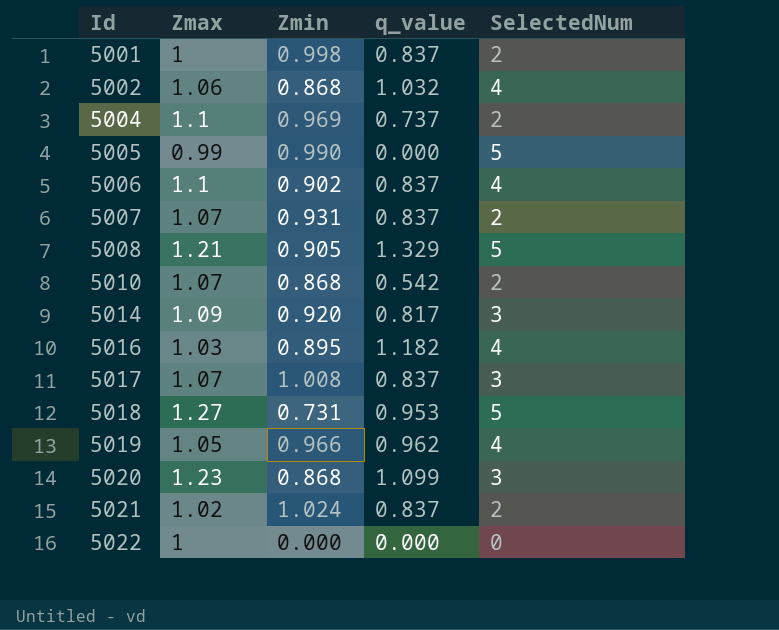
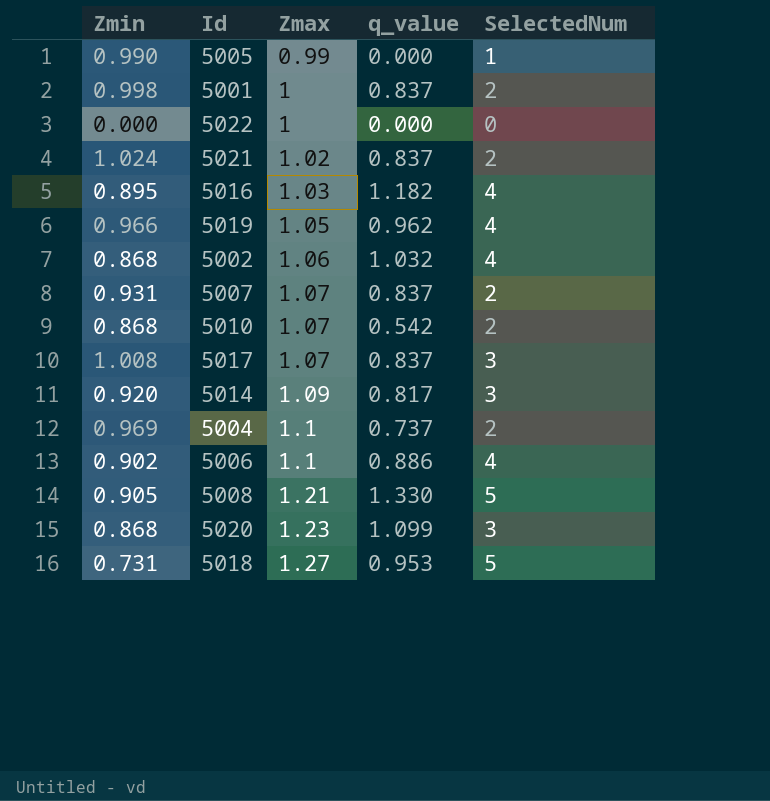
row order: Id ascending -> Zmax ascending
column Zmin | position: 3 -> 1
5005 | SelectedNum: 5 -> 1
5006 | q_value: 0.837 -> 0.886
5008 | q_value: 1.329 -> 1.330

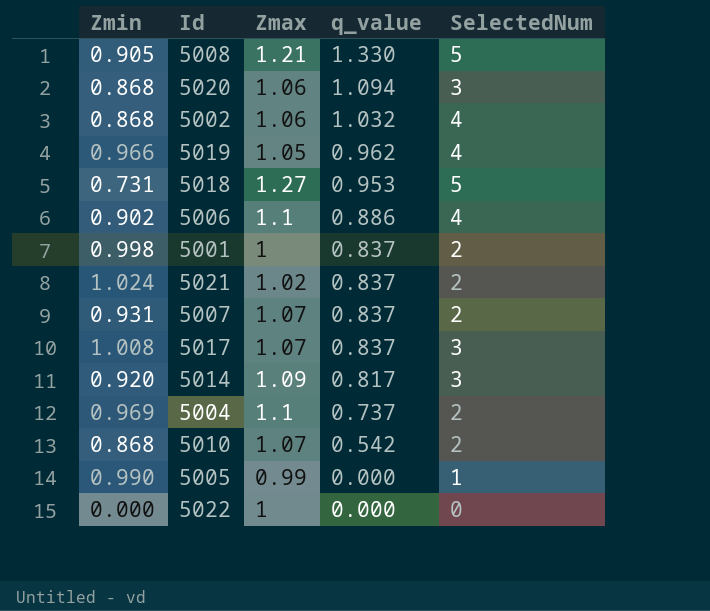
row order: Zmax ascending -> q_value descending
row 5016: 0.895 | 1.03 | 1.182 | 4 -> none
5020 | Zmax: 1.23 -> 1.06
5020 | q_value: 1.099 -> 1.094

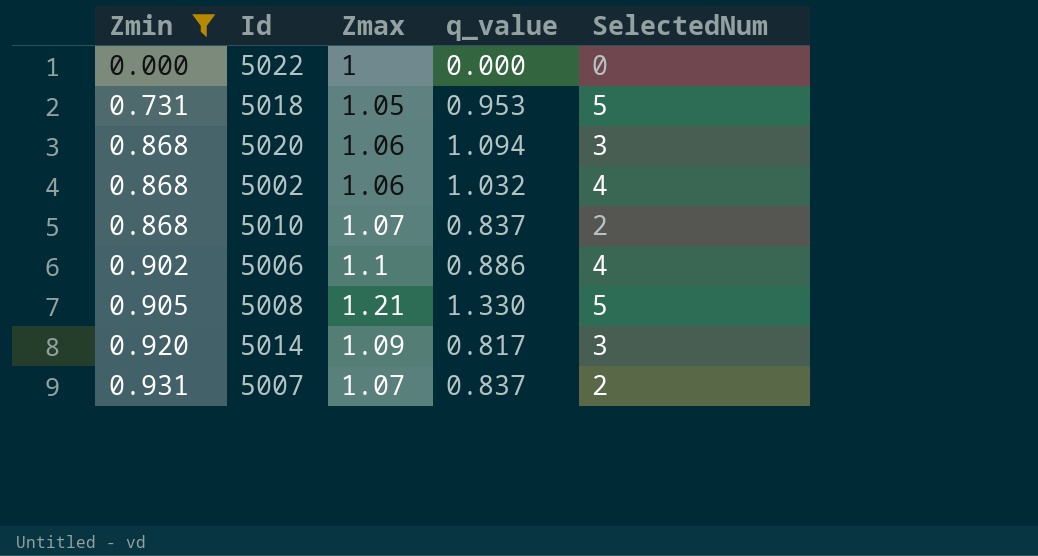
filter: none -> Zmin <= 0.931
row order: q_value descending -> Zmin ascending
5018 | Zmax: 1.27 -> 1.05
5010 | q_value: 0.542 -> 0.837

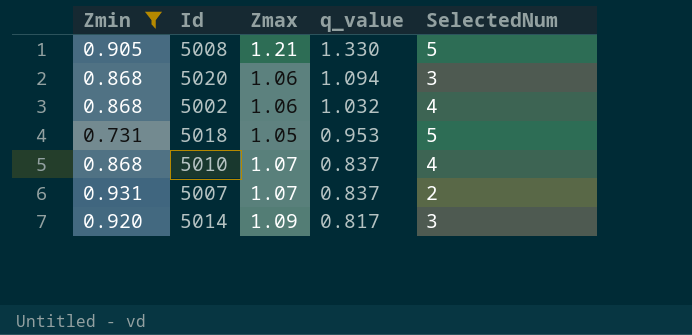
row order: Zmin ascending -> q_value descending
row 5022: 0.000 | 1 | 0.000 | 0 -> none
row 5006: 0.902 | 1.1 | 0.886 | 4 -> none
5010 | SelectedNum: 2 -> 4

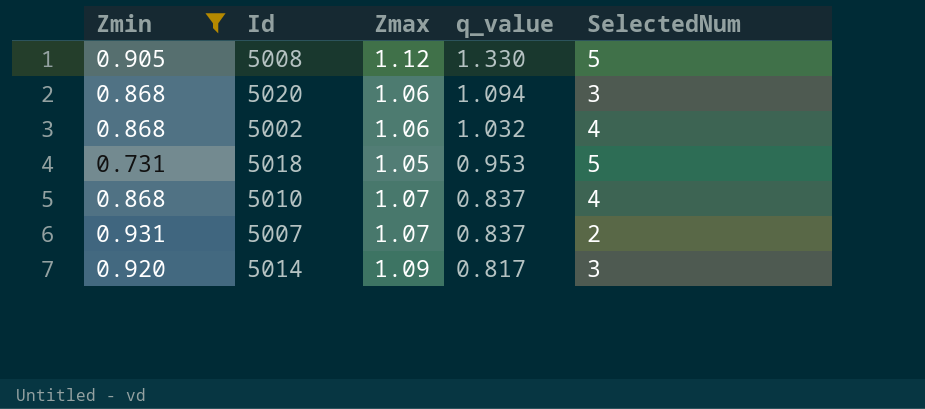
5008 | Zmax: 1.21 -> 1.12

